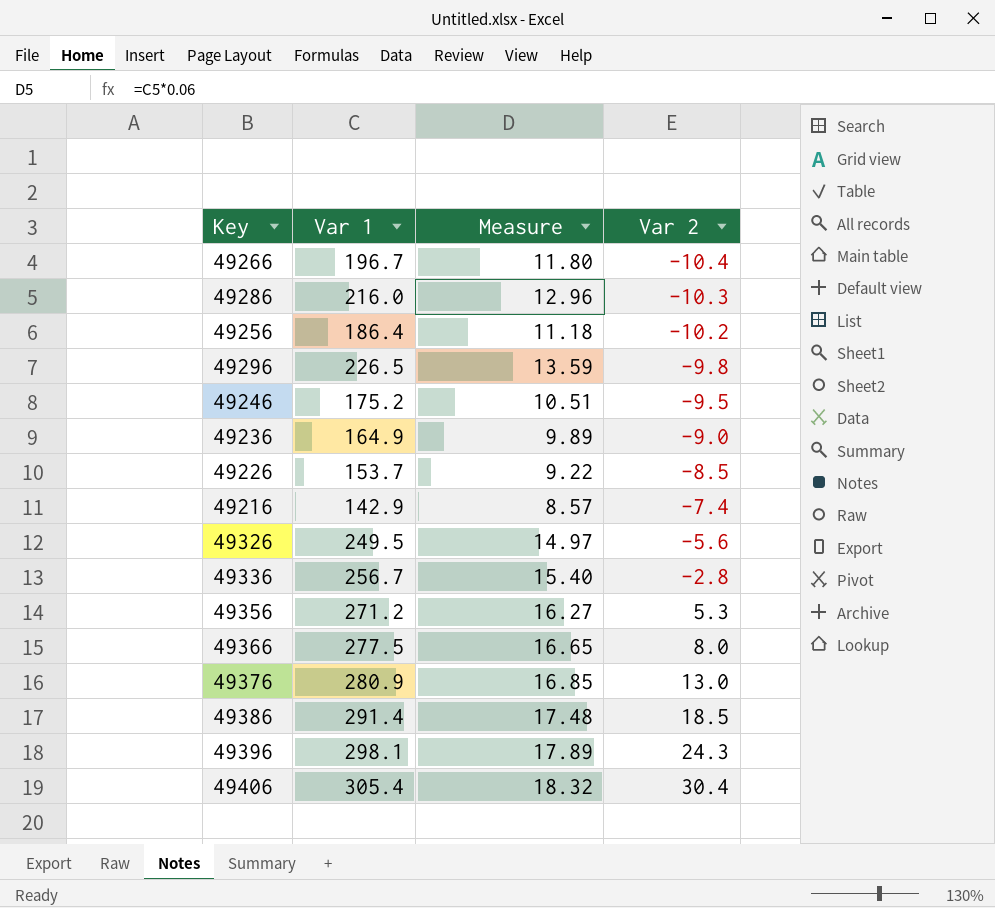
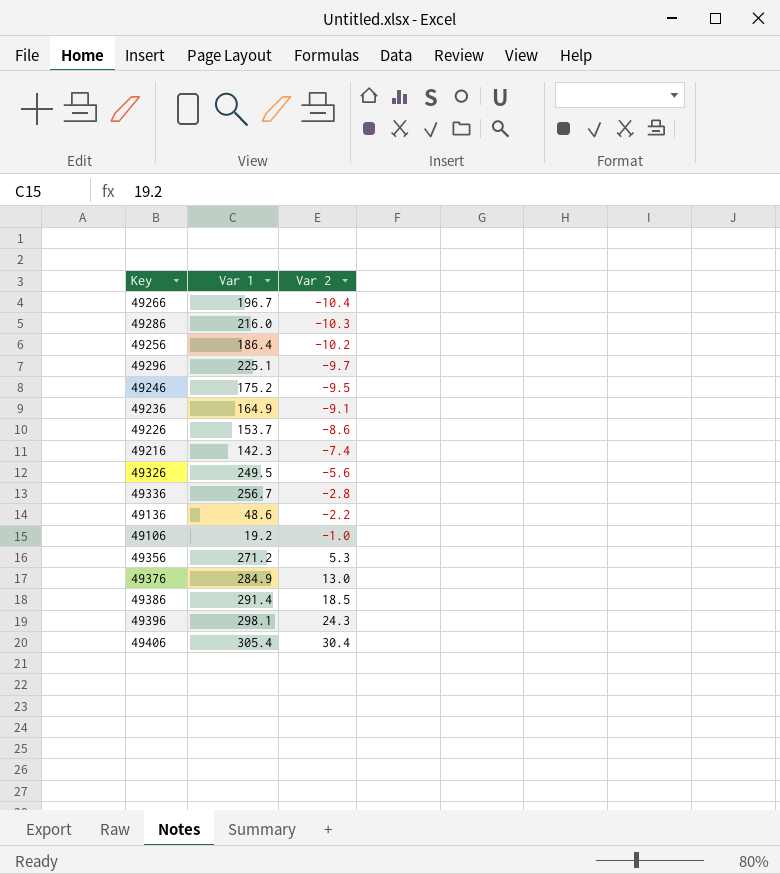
column Measure | formula: [Var 1] * 0.06 -> none
row 49366: 277.5 | 16.65 | 8.0 -> none
49296 | Var 1: 226.5 -> 225.1
49296 | Var 2: -9.8 -> -9.7
49236 | Var 2: -9.0 -> -9.1
49226 | Var 2: -8.5 -> -8.6
49216 | Var 1: 142.9 -> 142.3
row 49136: none -> 48.6 | -2.2
row 49106: none -> 19.2 | -1.0
49376 | Var 1: 280.9 -> 284.9

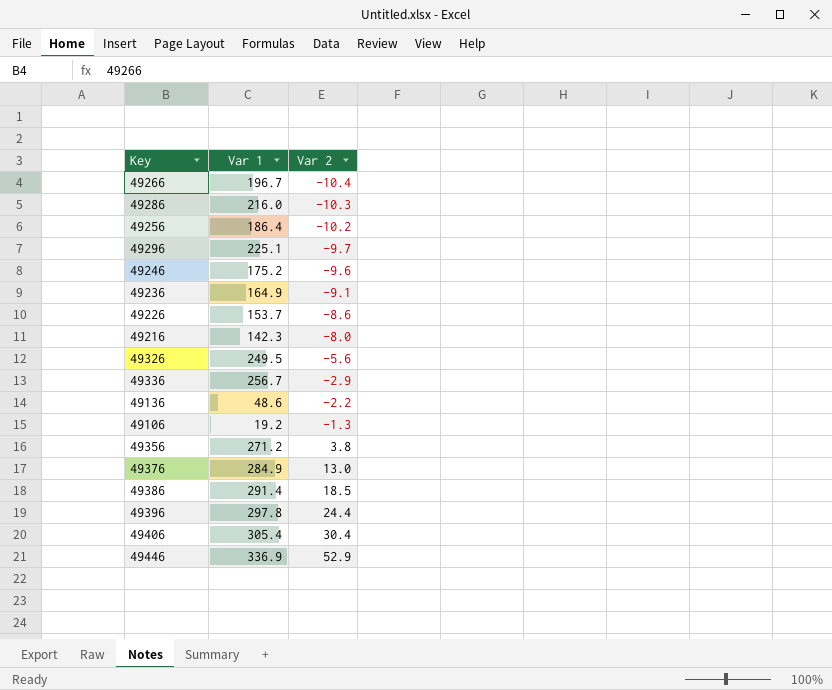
49246 | Var 2: -9.5 -> -9.6
49216 | Var 2: -7.4 -> -8.0
49336 | Var 2: -2.8 -> -2.9
49106 | Var 2: -1.0 -> -1.3
49356 | Var 2: 5.3 -> 3.8
49396 | Var 1: 298.1 -> 297.8
49396 | Var 2: 24.3 -> 24.4
row 49446: none -> 336.9 | 52.9

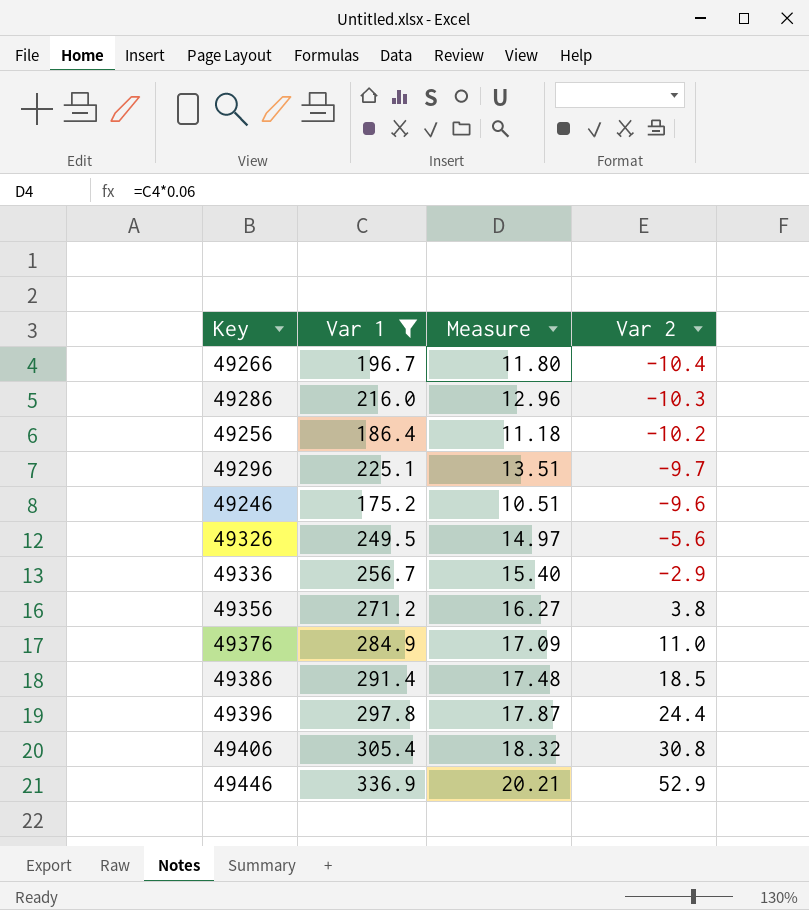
filter: none -> Var 1 >= 175.2
column Measure | formula: none -> [Var 1] * 0.06
49376 | Var 2: 13.0 -> 11.0
49406 | Var 2: 30.4 -> 30.8

